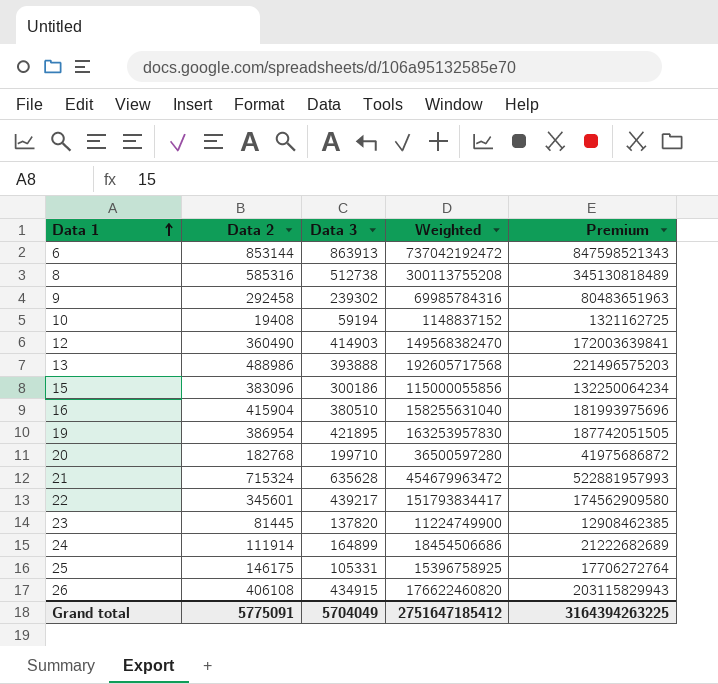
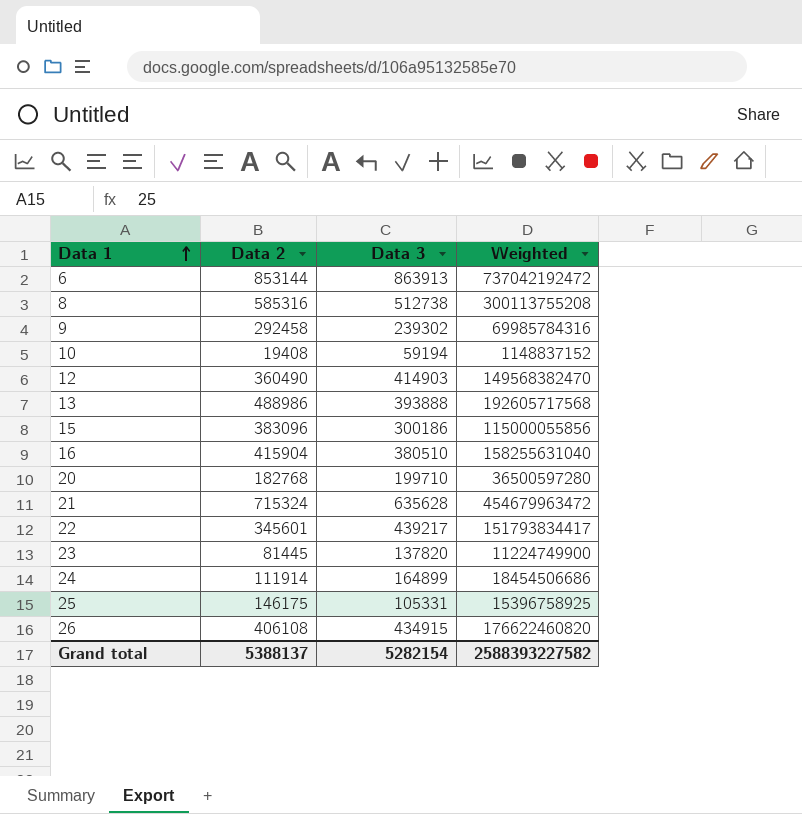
column Premium | formula: [Weighted] * 1.15 -> none
row 19: 386954 | 421895 | 163253957830 | 187742051505 -> none
Grand total | Data 2: 5775091 -> 5388137
Grand total | Data 3: 5704049 -> 5282154
Grand total | Weighted: 2751647185412 -> 2588393227582

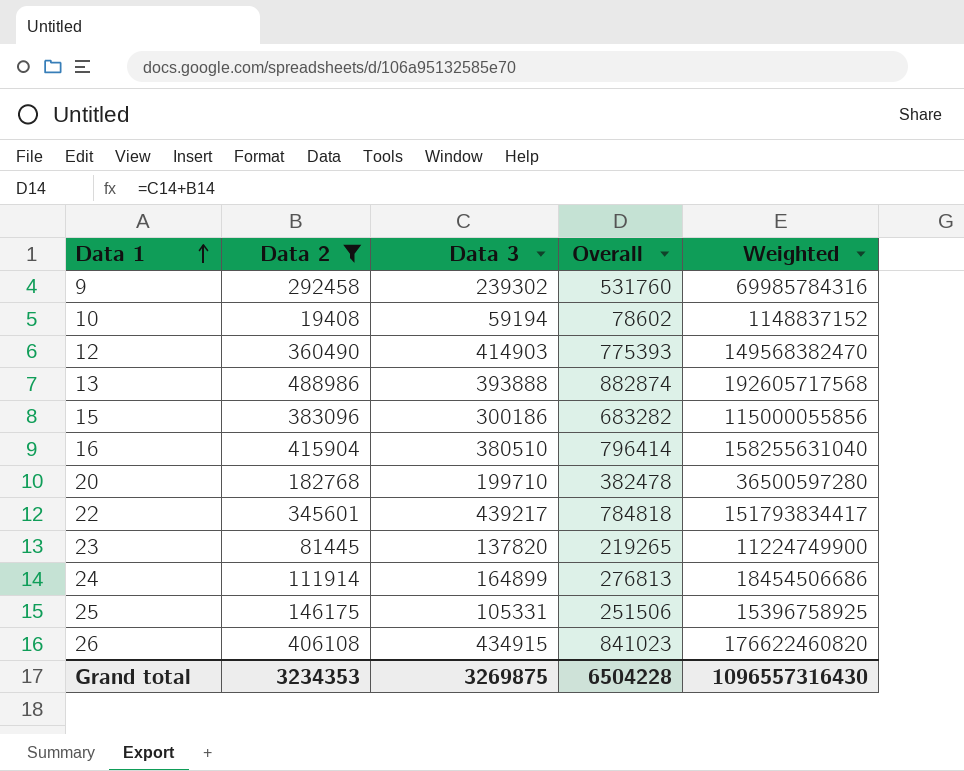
filter: none -> Data 2 <= 488986
column Overall | formula: none -> [Data 2] + [Data 3]
Grand total | Data 2: 5388137 -> 3234353
Grand total | Data 3: 5282154 -> 3269875
Grand total | Weighted: 2588393227582 -> 1096557316430

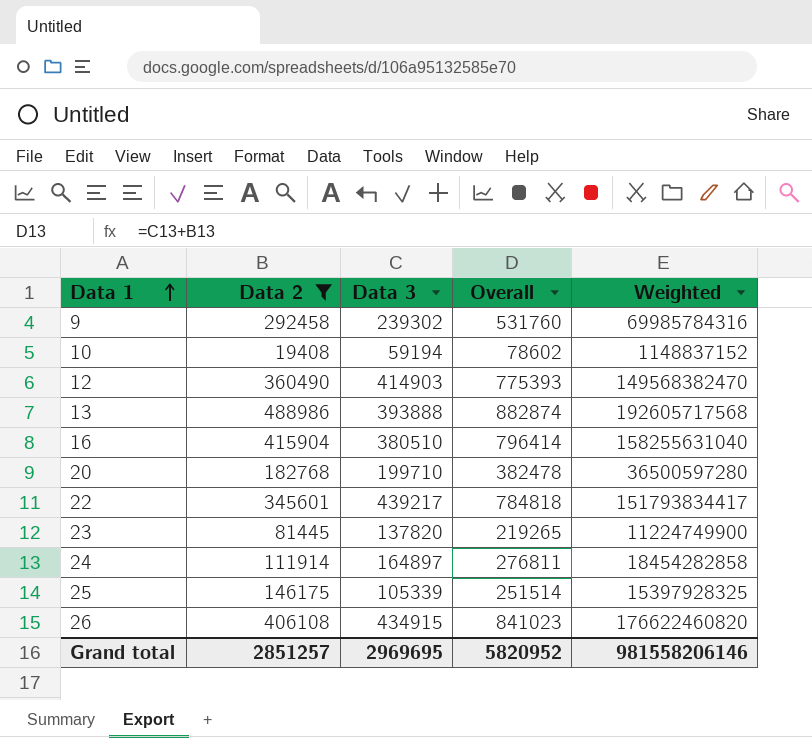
row 15: 383096 | 300186 | 683282 | 115000055856 -> none
24 | Data 3: 164899 -> 164897
24 | Overall: 276813 -> 276811
24 | Weighted: 18454506686 -> 18454282858
25 | Data 3: 105331 -> 105339
25 | Overall: 251506 -> 251514
25 | Weighted: 15396758925 -> 15397928325
Grand total | Data 2: 3234353 -> 2851257
Grand total | Data 3: 3269875 -> 2969695
Grand total | Overall: 6504228 -> 5820952
Grand total | Weighted: 1096557316430 -> 981558206146

